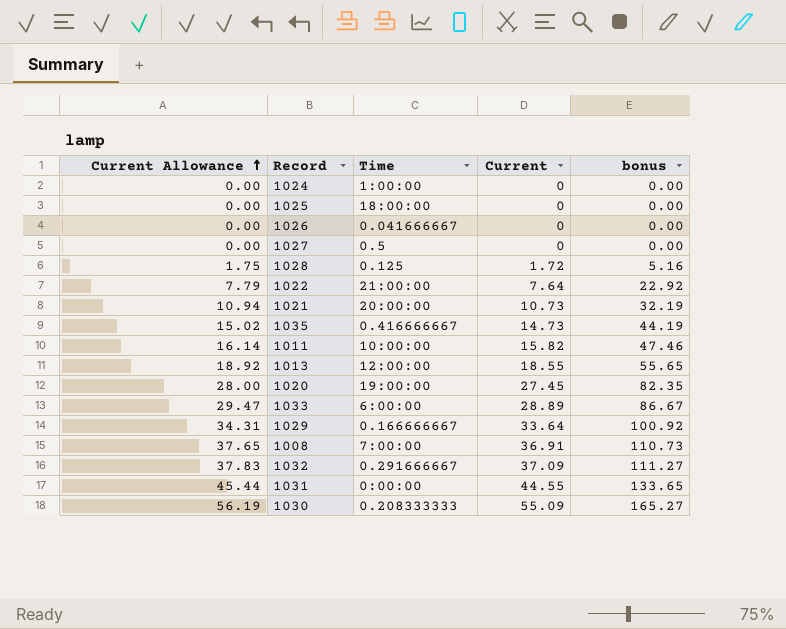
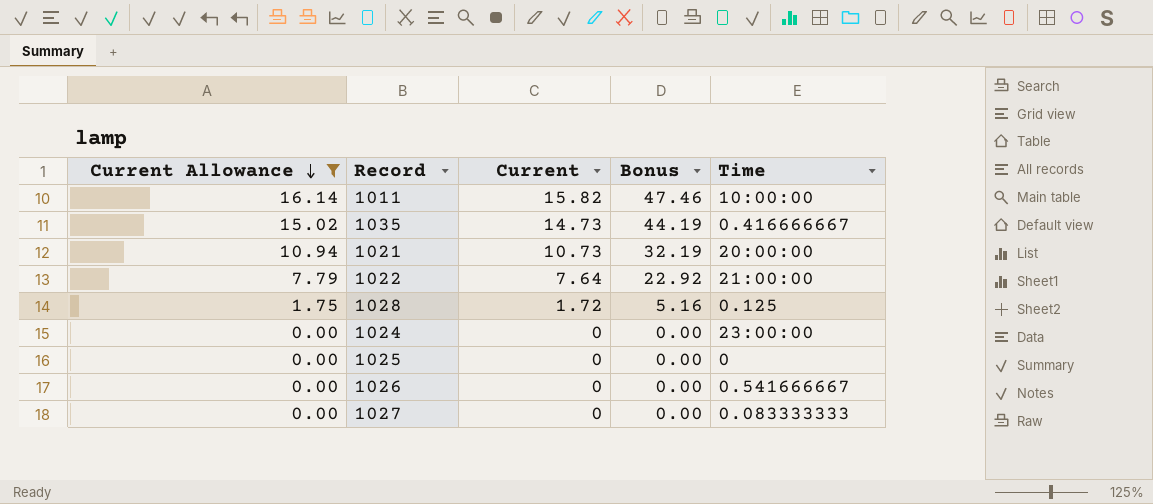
filter: none -> Current Allowance <= 16.14
row order: Current Allowance ascending -> Current Allowance descending
column name: bonus -> Bonus
column Time | position: 3 -> 5
1024 | Time: 1:00:00 -> 23:00:00
1025 | Time: 18:00:00 -> 0
1026 | Time: 0.041666667 -> 0.541666667
1027 | Time: 0.5 -> 0.083333333

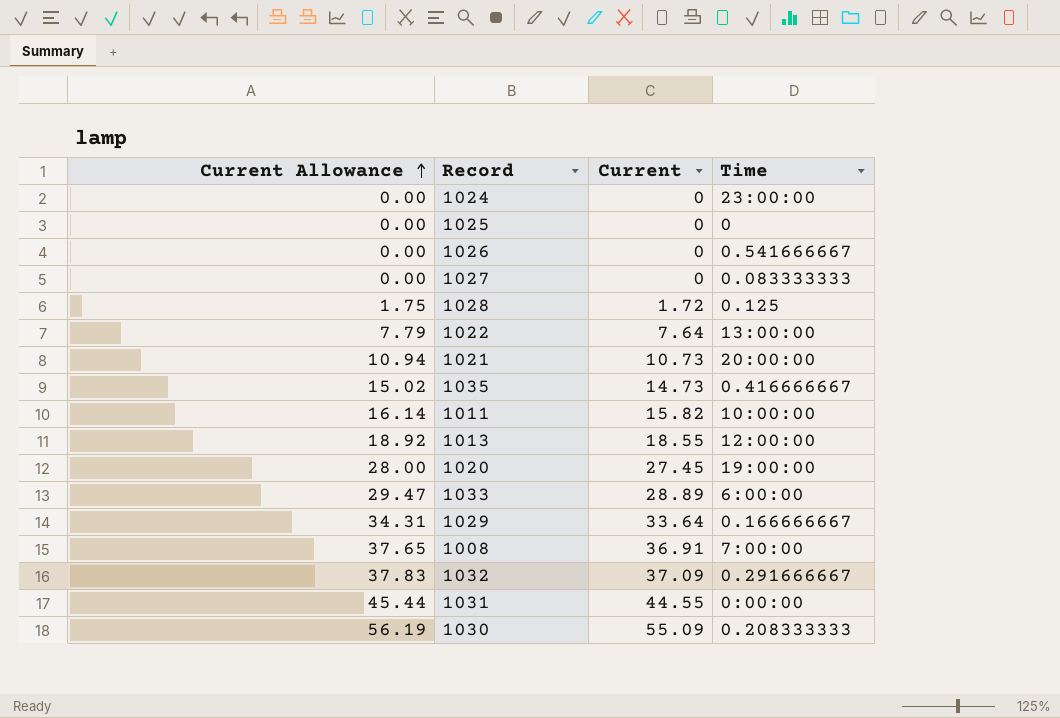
filter: Current Allowance <= 16.14 -> none
row order: Current Allowance descending -> Current Allowance ascending
column Bonus | formula: [Current] * 3 -> none
1022 | Time: 21:00:00 -> 13:00:00

